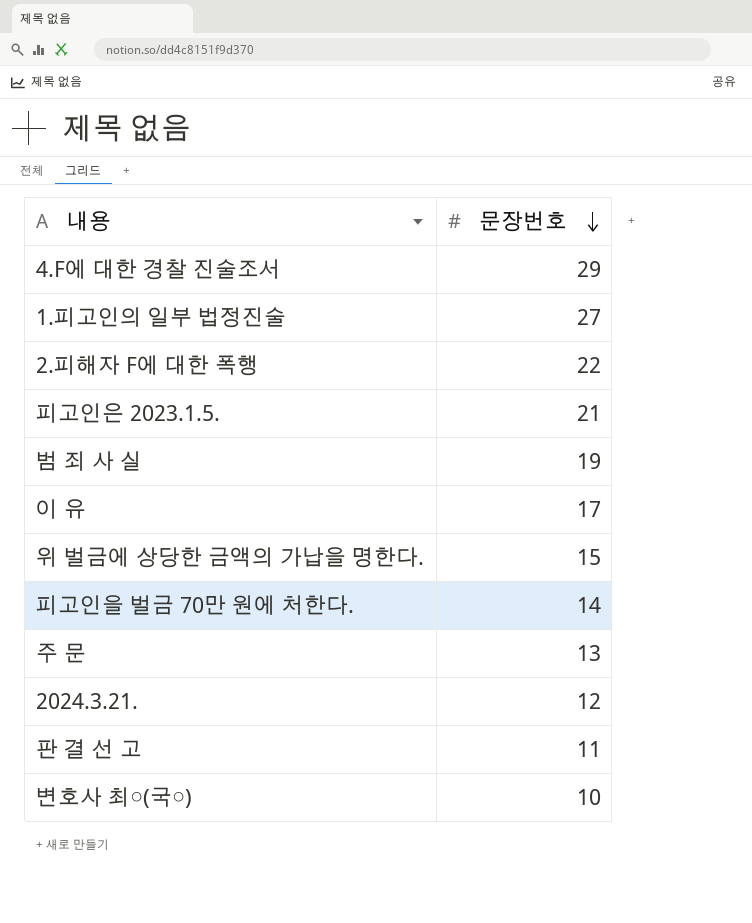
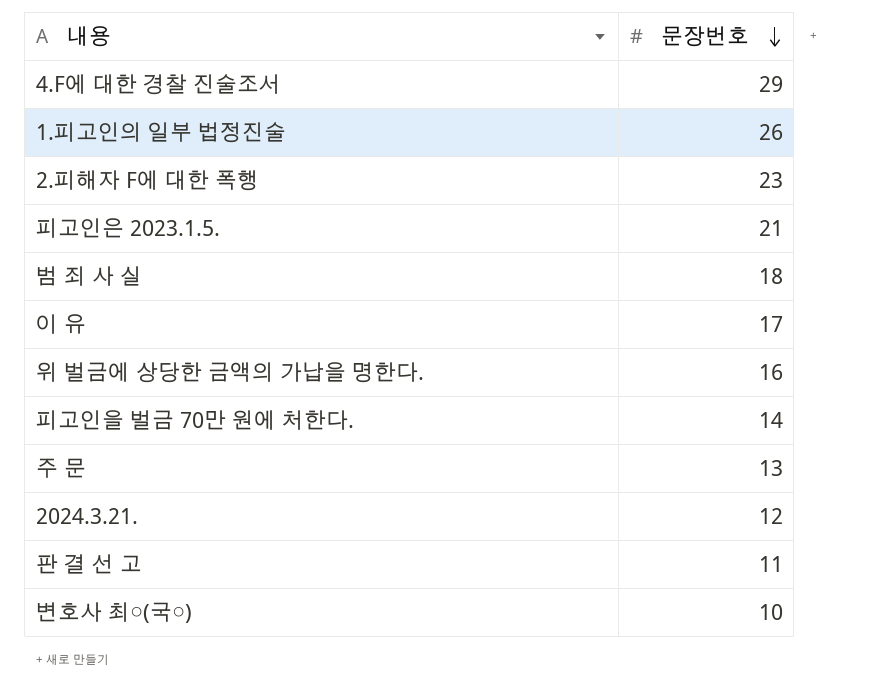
1.피고인의 일부 법정진술 | 문장번호: 27 -> 26
2.피해자 F에 대한 폭행 | 문장번호: 22 -> 23
범 죄 사 실 | 문장번호: 19 -> 18
위 벌금에 상당한 금액의 가납을 명한다. | 문장번호: 15 -> 16

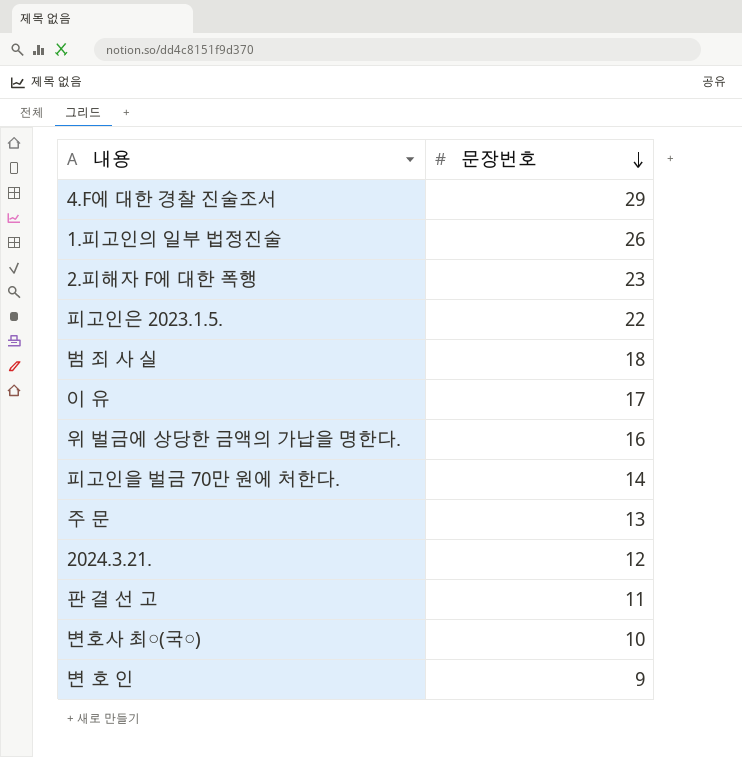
피고인은 2023.1.5. | 문장번호: 21 -> 22
row 변 호 인: none -> 9

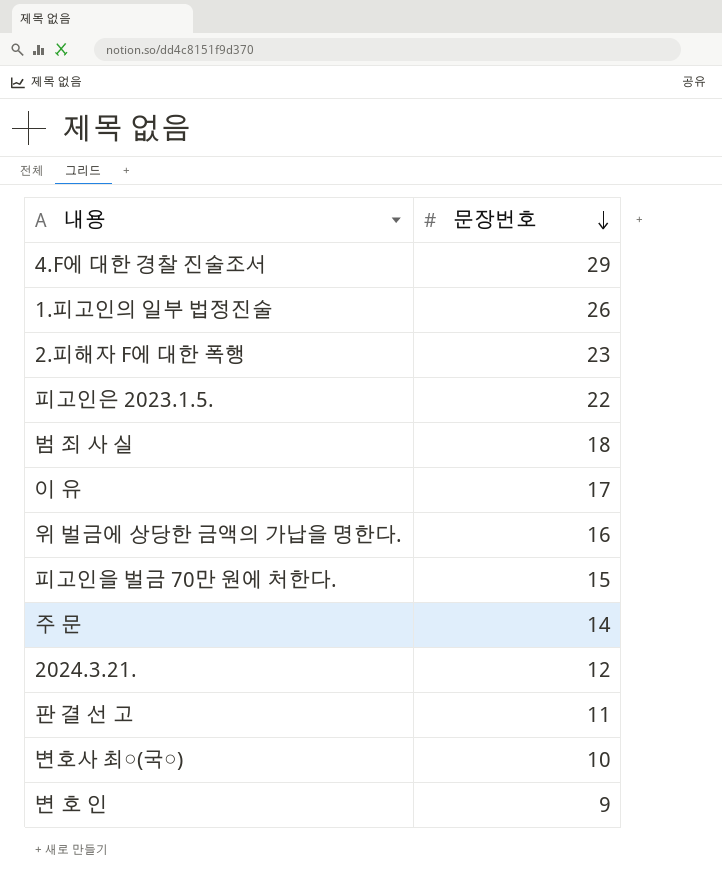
피고인을 벌금 70만 원에 처한다. | 문장번호: 14 -> 15
주 문 | 문장번호: 13 -> 14

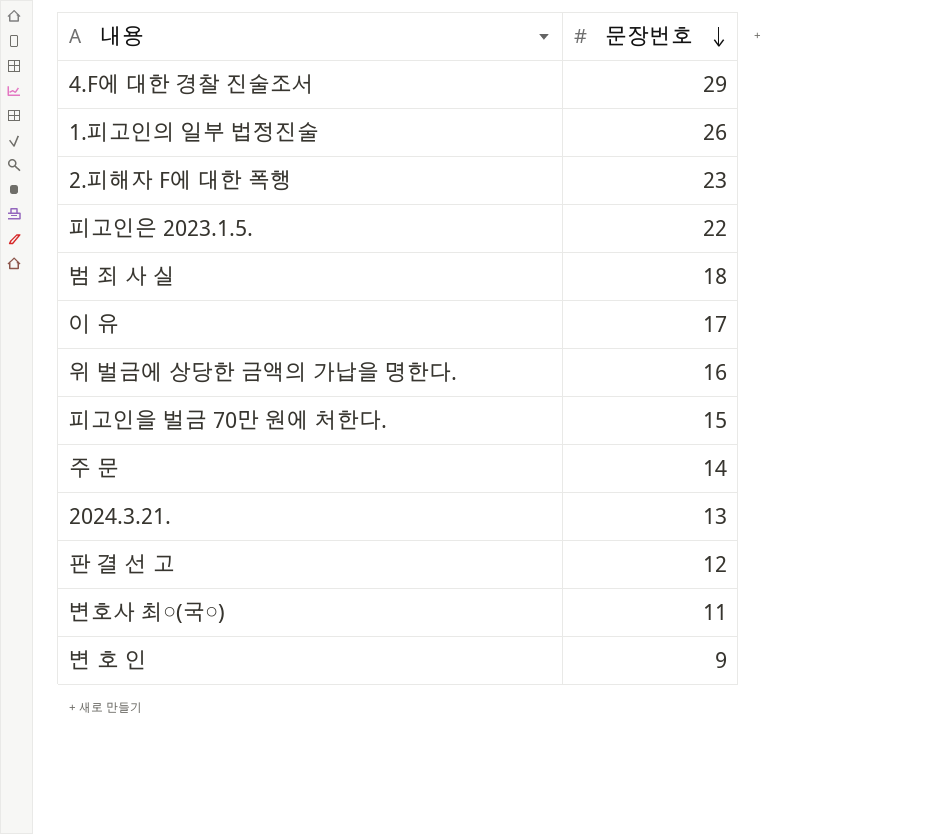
2024.3.21. | 문장번호: 12 -> 13
판 결 선 고 | 문장번호: 11 -> 12
변호사 최○(국○) | 문장번호: 10 -> 11

